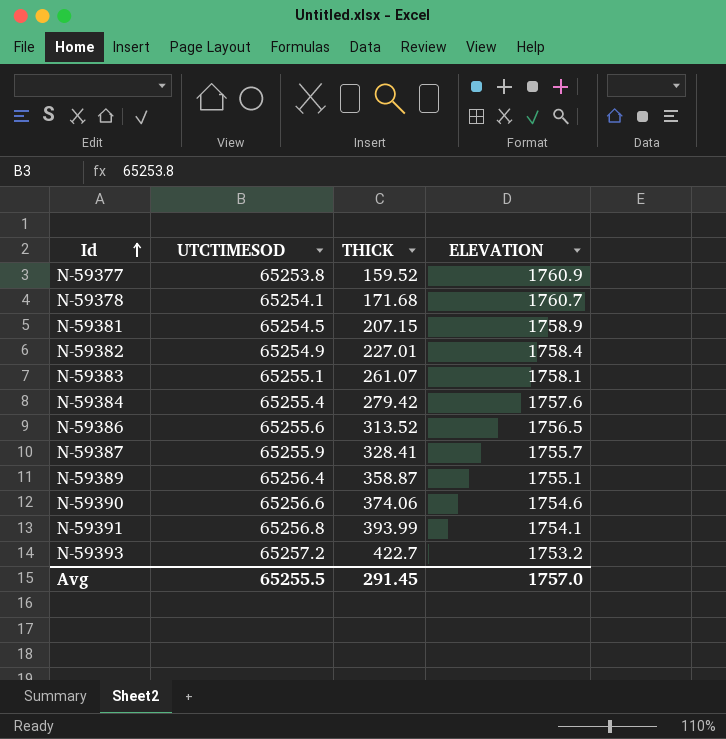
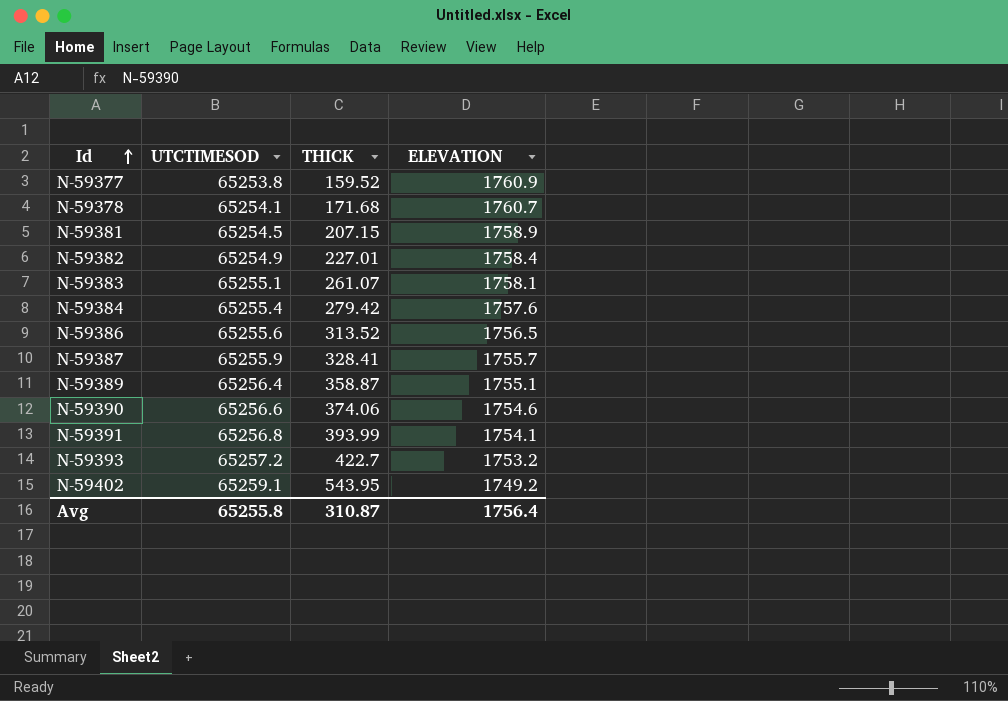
row N-59402: none -> 65259.1 | 543.95 | 1749.2
Avg | UTCTIMESOD: 65255.5 -> 65255.8
Avg | THICK: 291.45 -> 310.87
Avg | ELEVATION: 1757.0 -> 1756.4

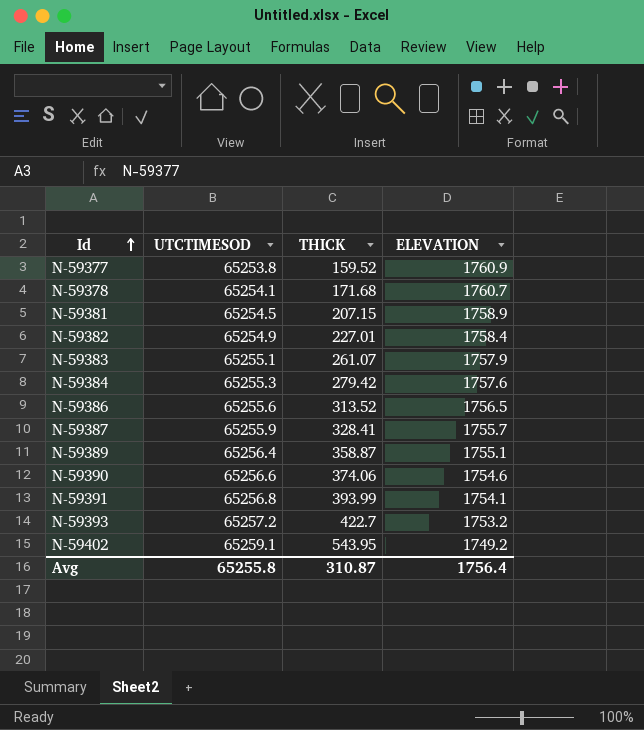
N-59383 | ELEVATION: 1758.1 -> 1757.9
N-59384 | UTCTIMESOD: 65255.4 -> 65255.3

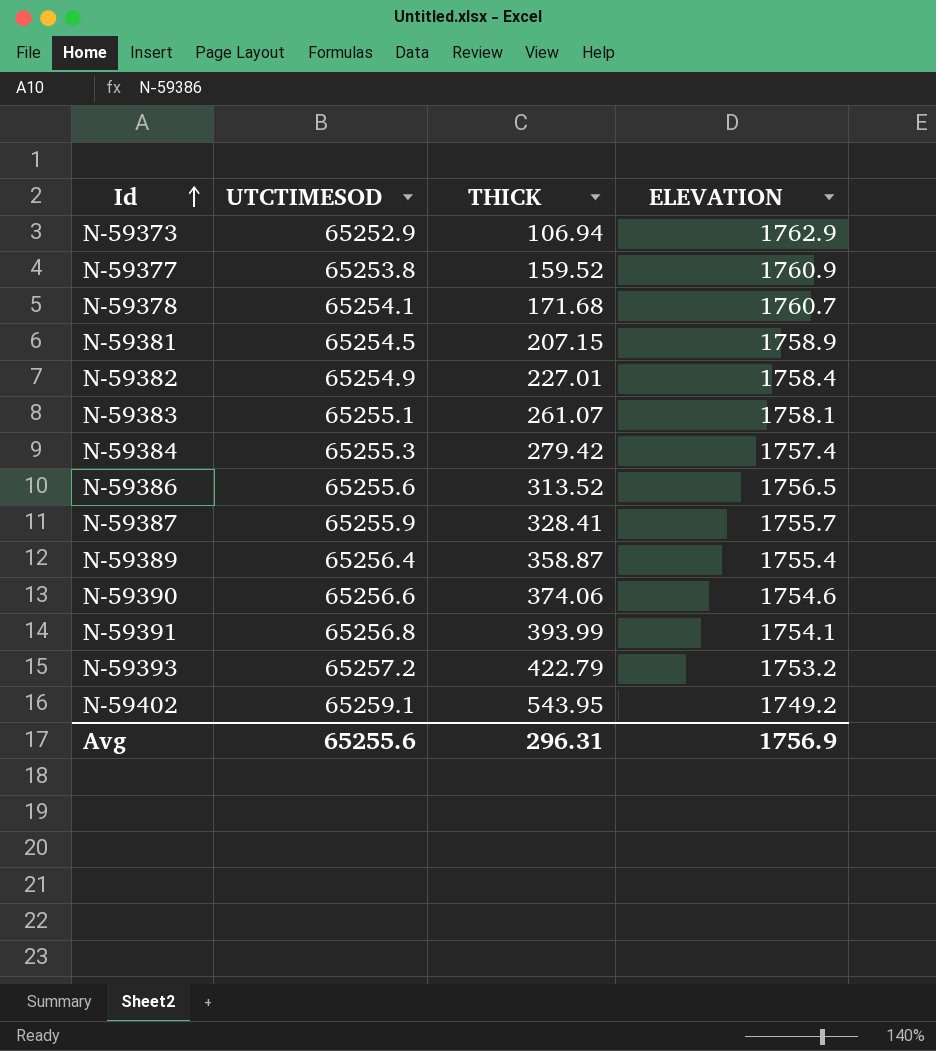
row N-59373: none -> 65252.9 | 106.94 | 1762.9
N-59383 | ELEVATION: 1757.9 -> 1758.1
N-59384 | ELEVATION: 1757.6 -> 1757.4
N-59389 | ELEVATION: 1755.1 -> 1755.4
N-59393 | THICK: 422.7 -> 422.79
Avg | UTCTIMESOD: 65255.8 -> 65255.6
Avg | THICK: 310.87 -> 296.31
Avg | ELEVATION: 1756.4 -> 1756.9

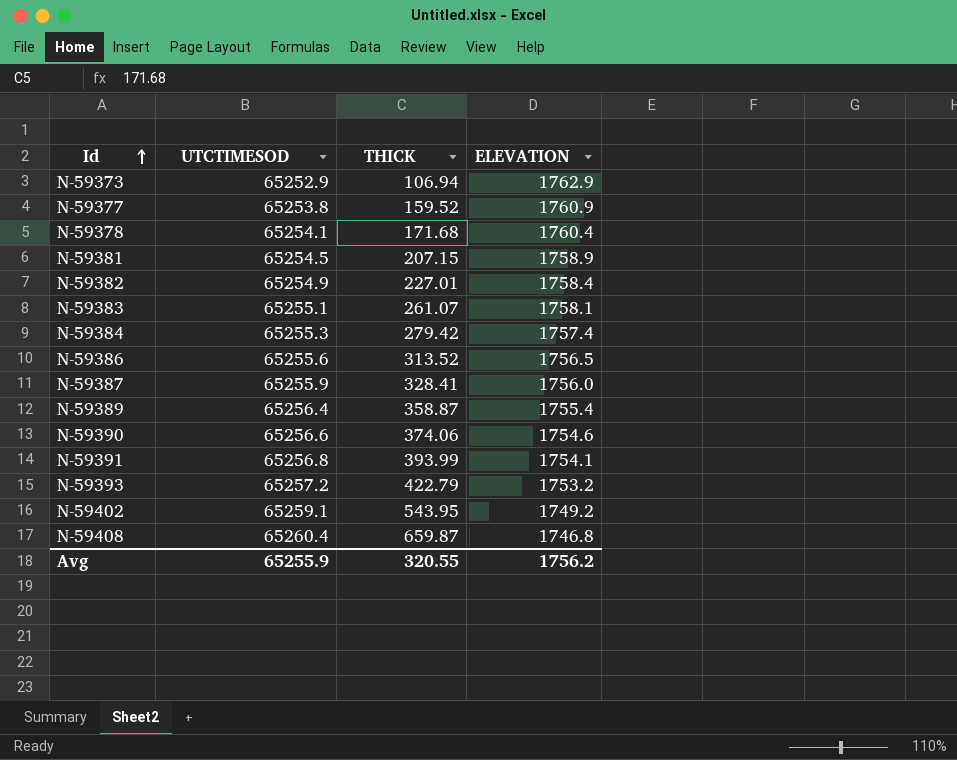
N-59378 | ELEVATION: 1760.7 -> 1760.4
N-59387 | ELEVATION: 1755.7 -> 1756.0
row N-59408: none -> 65260.4 | 659.87 | 1746.8
Avg | UTCTIMESOD: 65255.6 -> 65255.9
Avg | THICK: 296.31 -> 320.55
Avg | ELEVATION: 1756.9 -> 1756.2

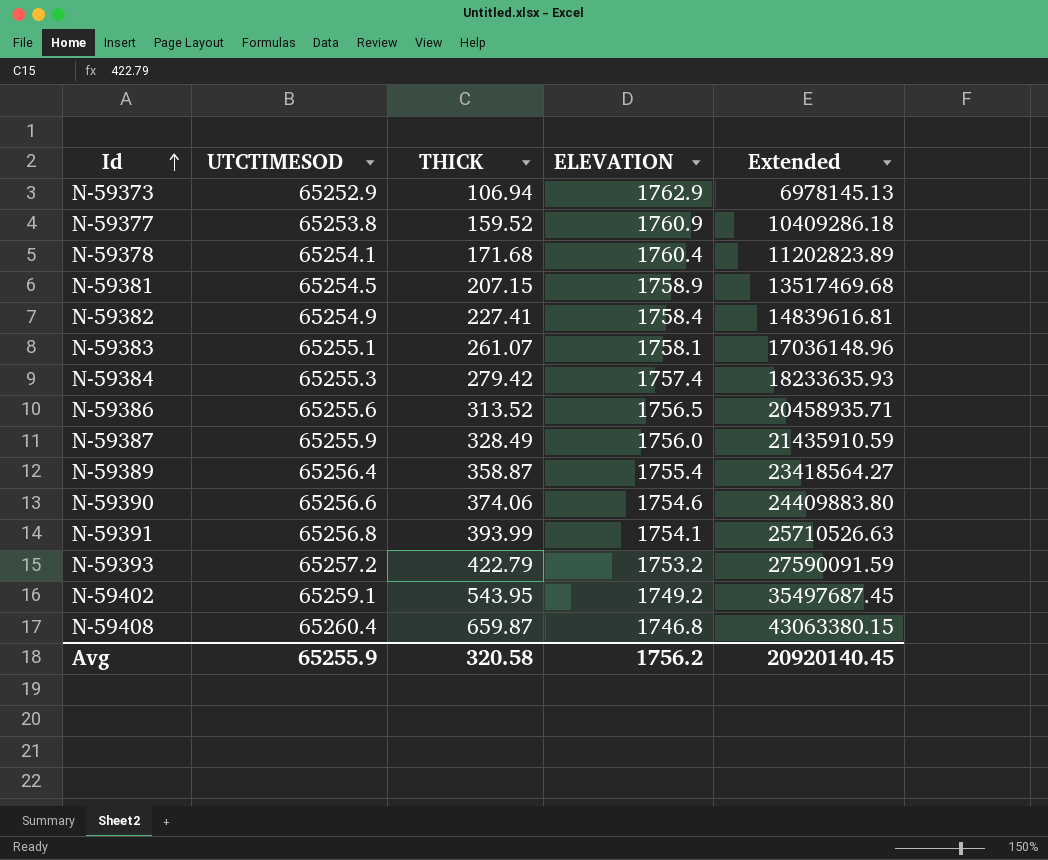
column Extended | formula: none -> [UTCTIMESOD] * [THICK]
N-59382 | THICK: 227.01 -> 227.41
N-59387 | THICK: 328.41 -> 328.49
Avg | THICK: 320.55 -> 320.58

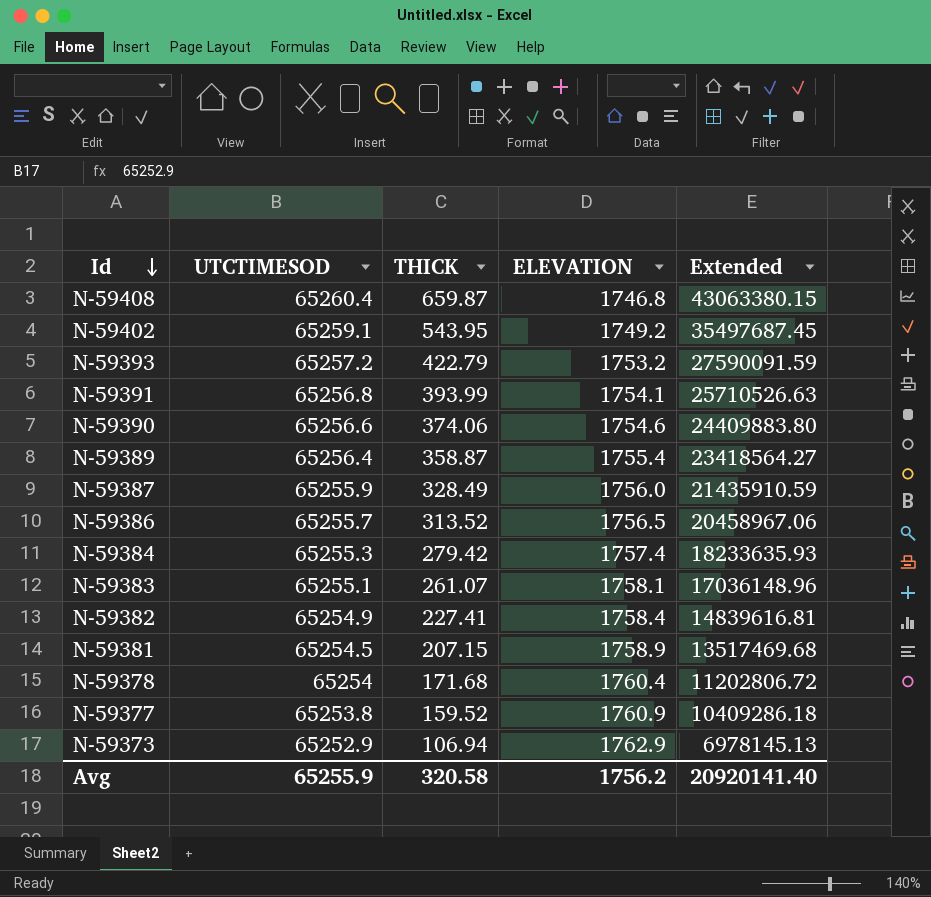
row order: Id ascending -> Id descending
N-59386 | UTCTIMESOD: 65255.6 -> 65255.7
N-59386 | Extended: 20458935.71 -> 20458967.06
N-59378 | UTCTIMESOD: 65254.1 -> 65254
N-59378 | Extended: 11202823.89 -> 11202806.72
Avg | Extended: 20920140.45 -> 20920141.40

